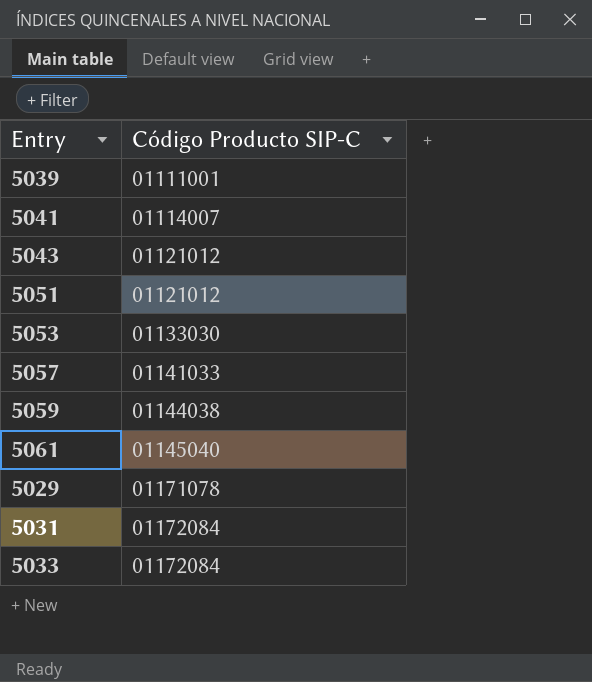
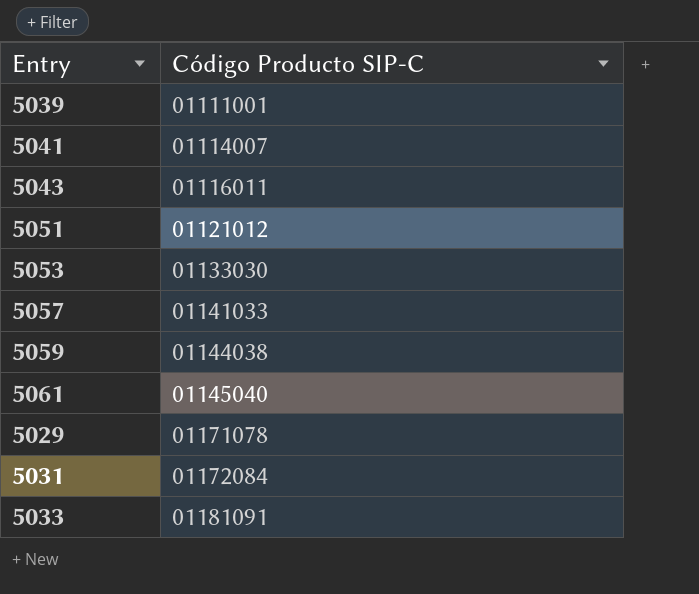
5043 | Código Producto SIP-C: 01121012 -> 01116011
5033 | Código Producto SIP-C: 01172084 -> 01181091

